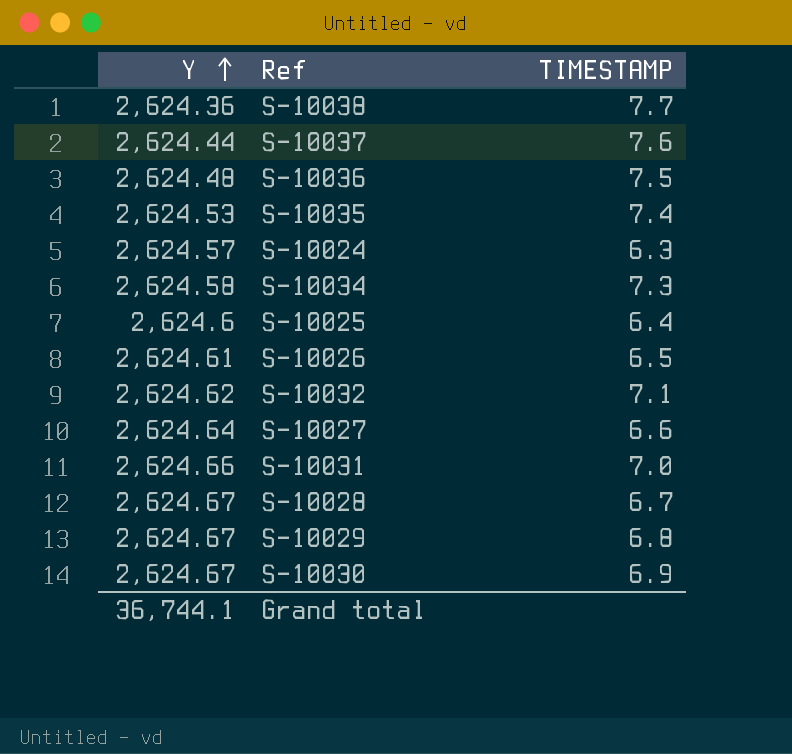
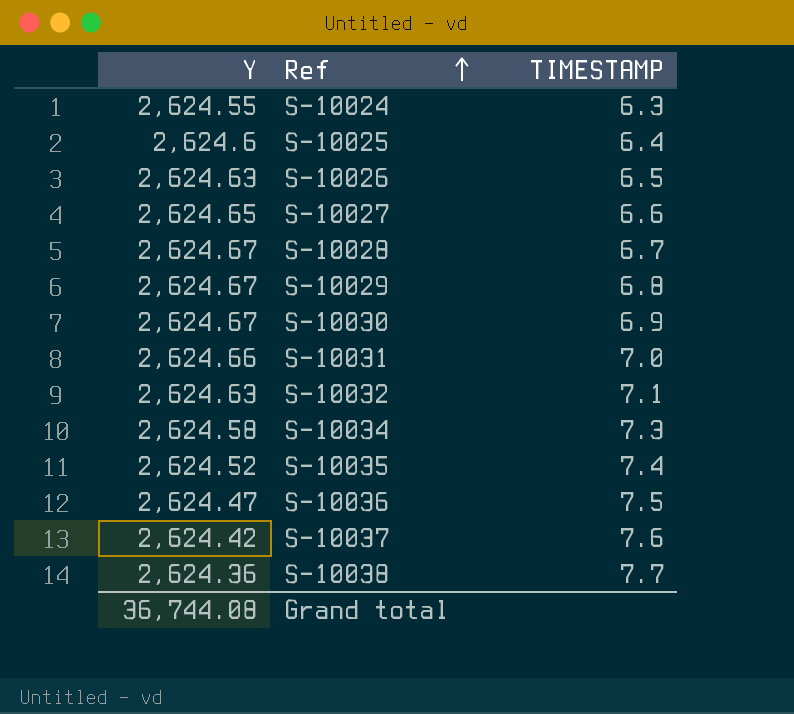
row order: Y ascending -> Ref ascending
S-10024 | Y: 2,624.57 -> 2,624.55
S-10026 | Y: 2,624.61 -> 2,624.63
S-10027 | Y: 2,624.64 -> 2,624.65
S-10032 | Y: 2,624.62 -> 2,624.63
S-10035 | Y: 2,624.53 -> 2,624.52
S-10036 | Y: 2,624.48 -> 2,624.47
S-10037 | Y: 2,624.44 -> 2,624.42
Grand total | Y: 36,744.1 -> 36,744.08

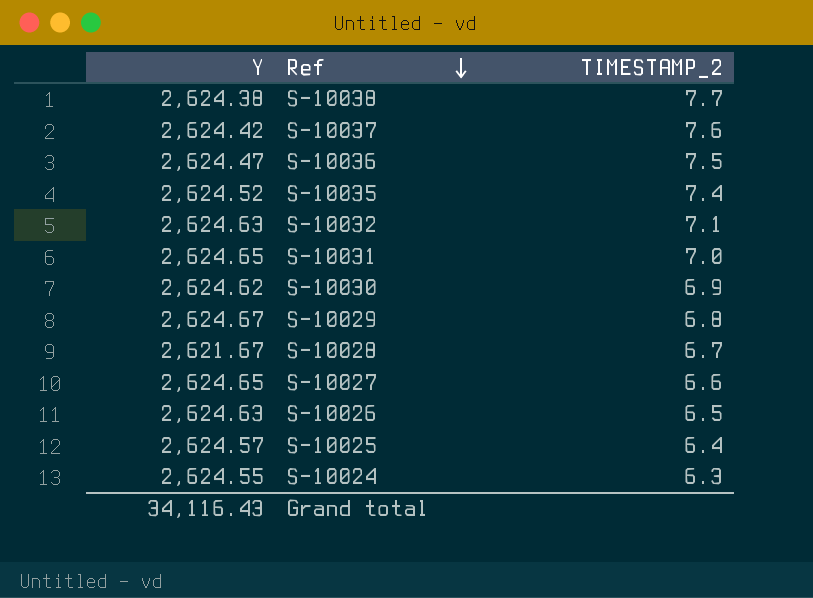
row order: Ref ascending -> Ref descending
column name: TIMESTAMP -> TIMESTAMP_2
row S-10034: 2,624.58 | 7.3 -> none
S-10038 | Y: 2,624.36 -> 2,624.38
S-10031 | Y: 2,624.66 -> 2,624.65
S-10030 | Y: 2,624.67 -> 2,624.62
S-10028 | Y: 2,624.67 -> 2,621.67
S-10025 | Y: 2,624.6 -> 2,624.57
Grand total | Y: 36,744.08 -> 34,116.43

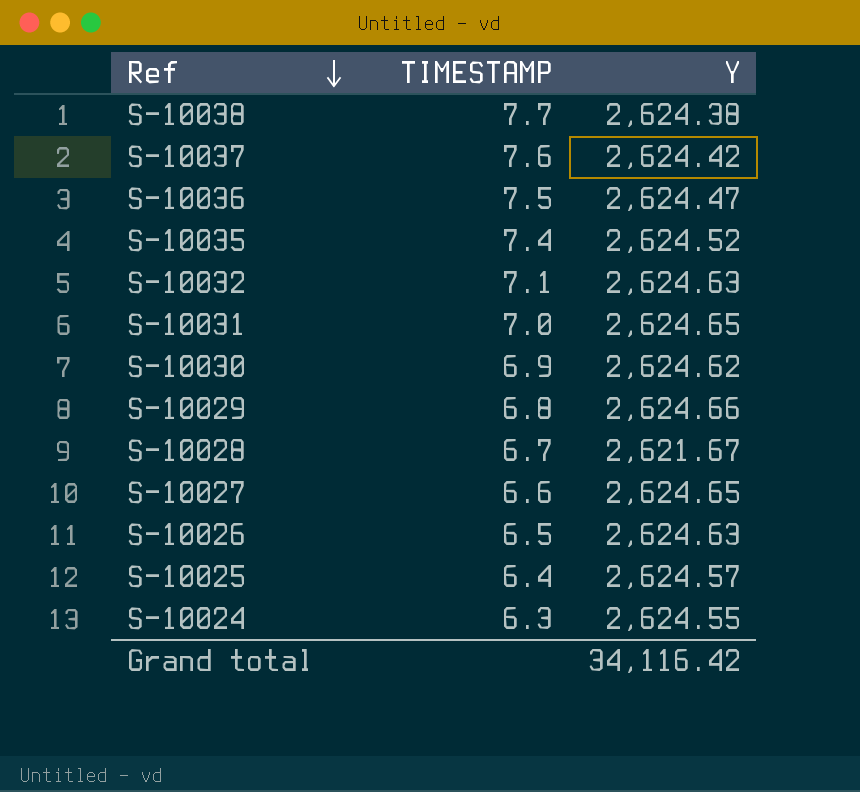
column name: TIMESTAMP_2 -> TIMESTAMP
column Y | position: 1 -> 3
S-10029 | Y: 2,624.67 -> 2,624.66
Grand total | Y: 34,116.43 -> 34,116.42

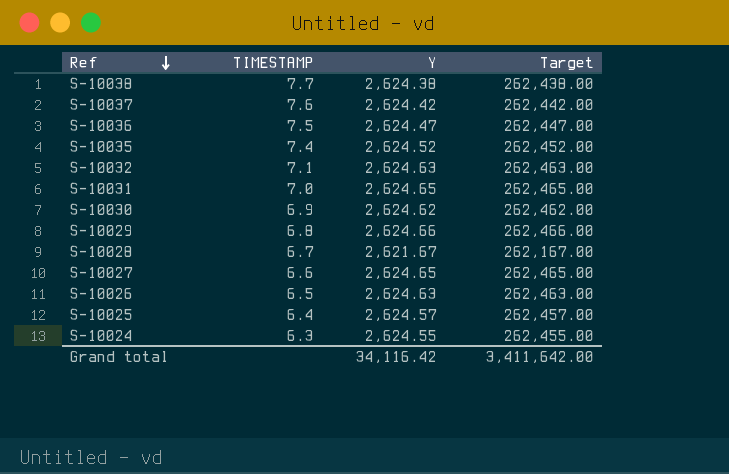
column Target | formula: none -> [Y] * 100

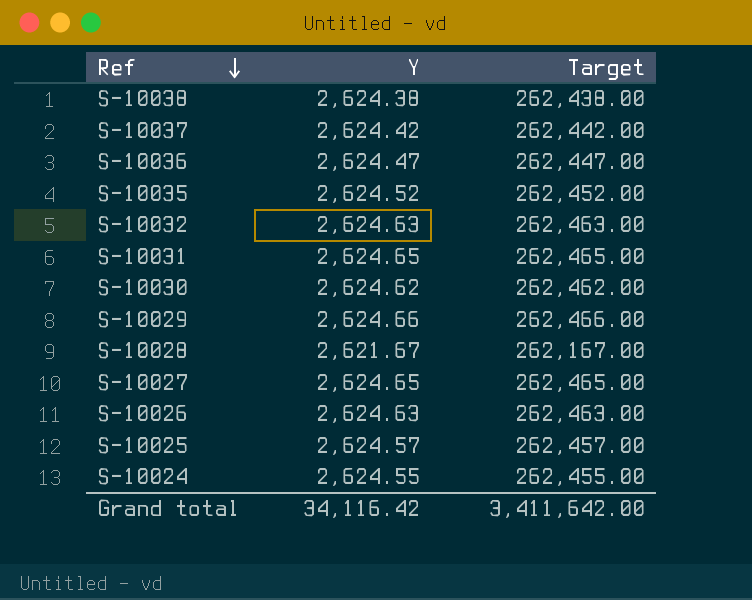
column TIMESTAMP | position: 2 -> none

